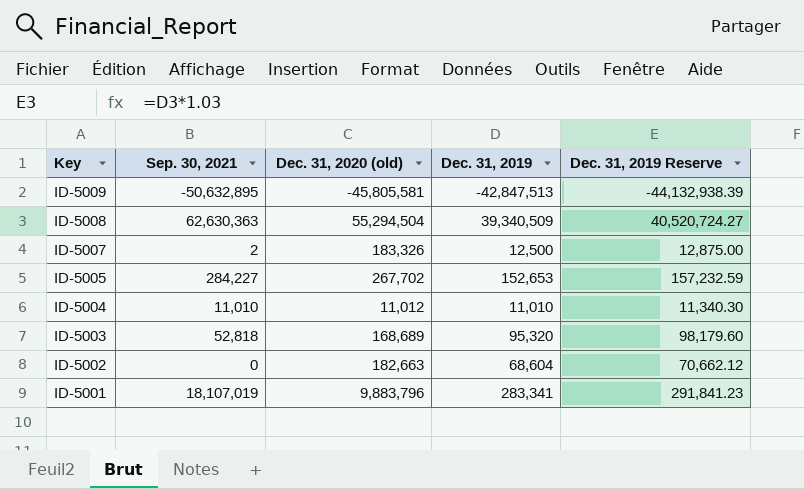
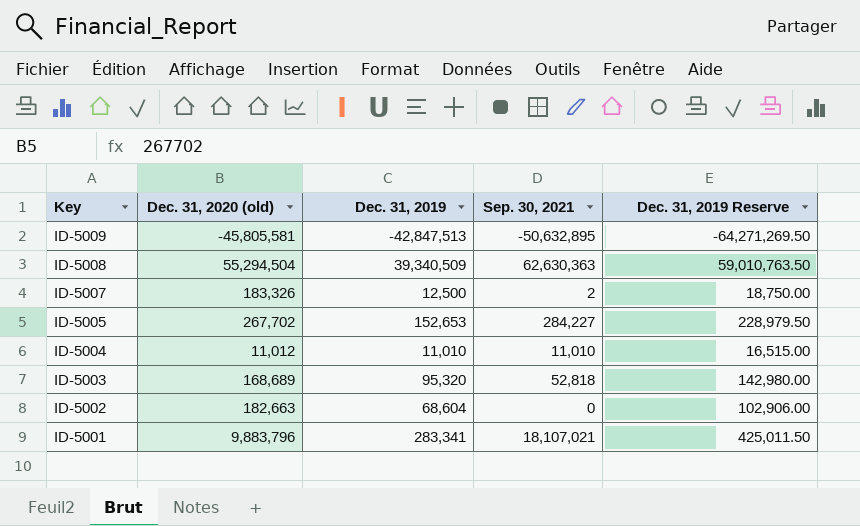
column Sep. 30, 2021 | position: 2 -> 4
column Dec. 31, 2019 Reserve | formula: [Dec. 31, 2019] * 1.03 -> [Dec. 31, 2019] * 1.5
ID-5001 | Sep. 30, 2021: 18,107,019 -> 18,107,021

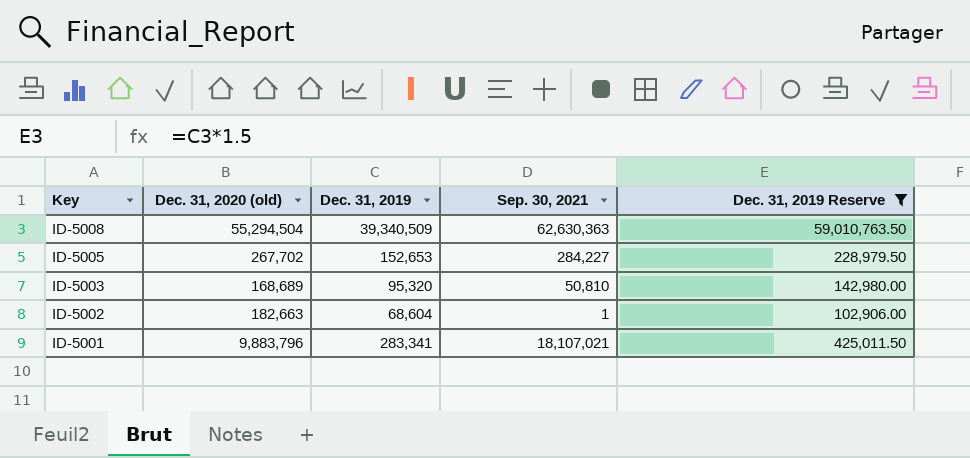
filter: none -> Dec. 31, 2019 Reserve >= 102,906.00
ID-5003 | Sep. 30, 2021: 52,818 -> 50,810
ID-5002 | Sep. 30, 2021: 0 -> 1

